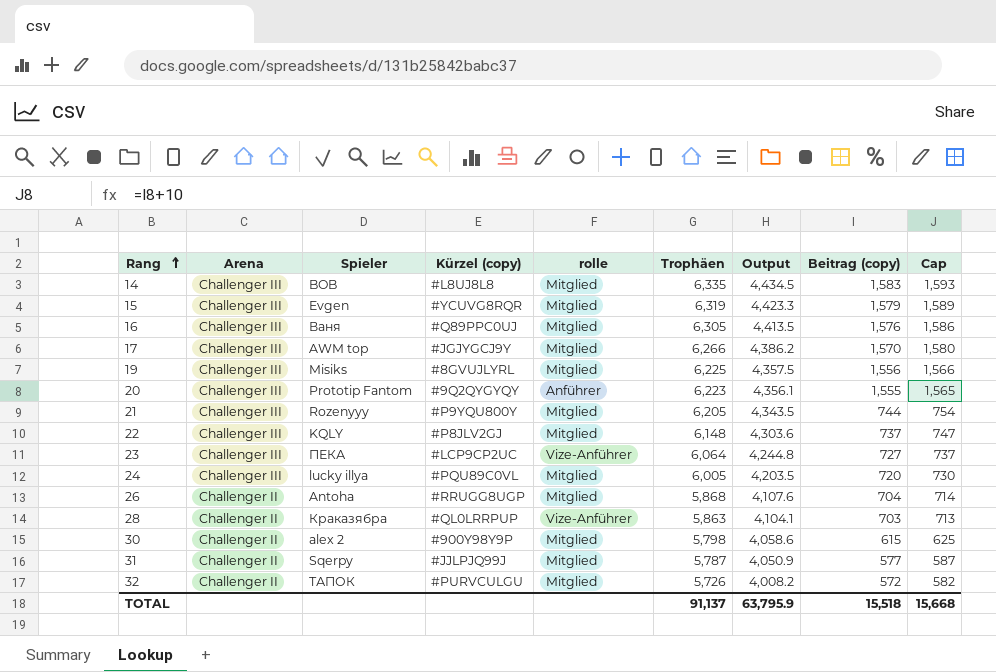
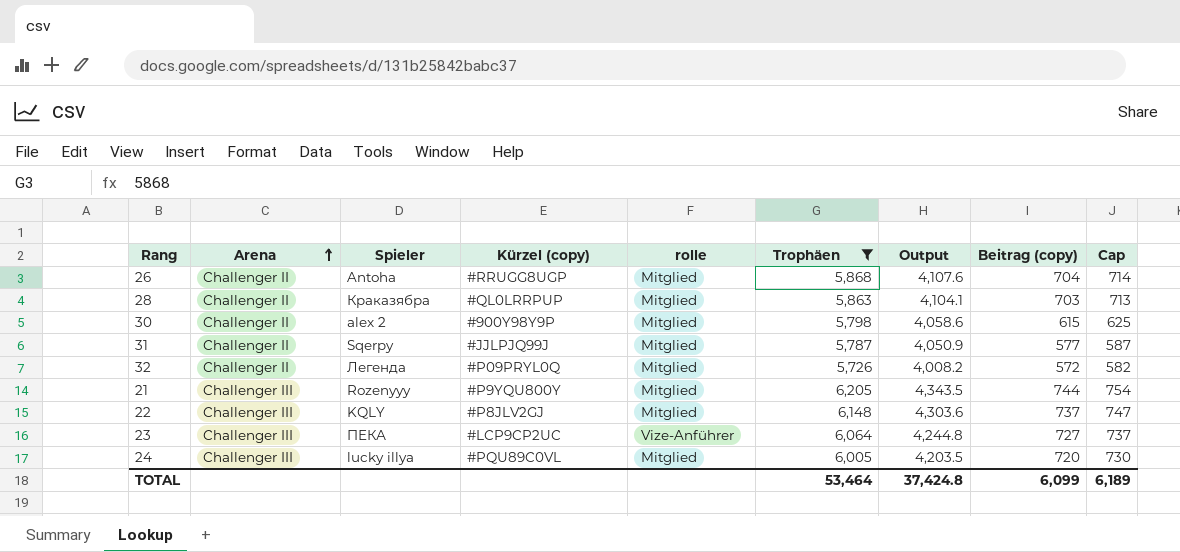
filter: none -> Trophäen <= 6,205
row order: Rang ascending -> Arena ascending
28 | rolle: Vize-Anführer -> Mitglied
32 | Spieler: ТАПОК -> Легенда
32 | Kürzel (copy): #PURVCULGU -> #P09PRYL0Q
TOTAL | Trophäen: 91,137 -> 53,464
TOTAL | Output: 63,795.9 -> 37,424.8
TOTAL | Beitrag (copy): 15,518 -> 6,099
TOTAL | Cap: 15,668 -> 6,189

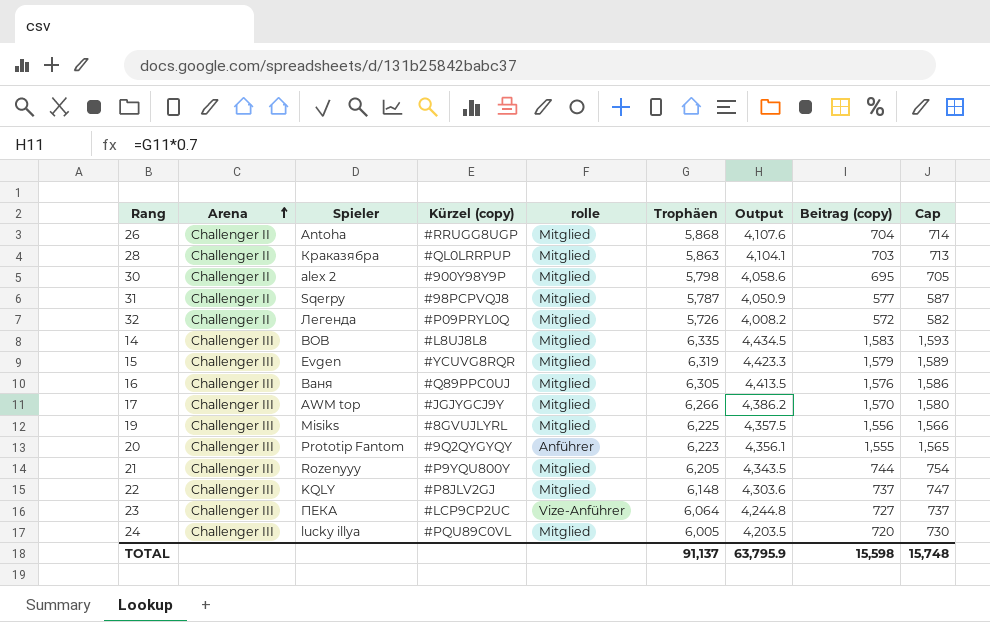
filter: Trophäen <= 6,205 -> none
30 | Beitrag (copy): 615 -> 695
30 | Cap: 625 -> 705
31 | Kürzel (copy): #JJLPJQ99J -> #98PCPVQJ8
TOTAL | Trophäen: 53,464 -> 91,137
TOTAL | Output: 37,424.8 -> 63,795.9
TOTAL | Beitrag (copy): 6,099 -> 15,598
TOTAL | Cap: 6,189 -> 15,748

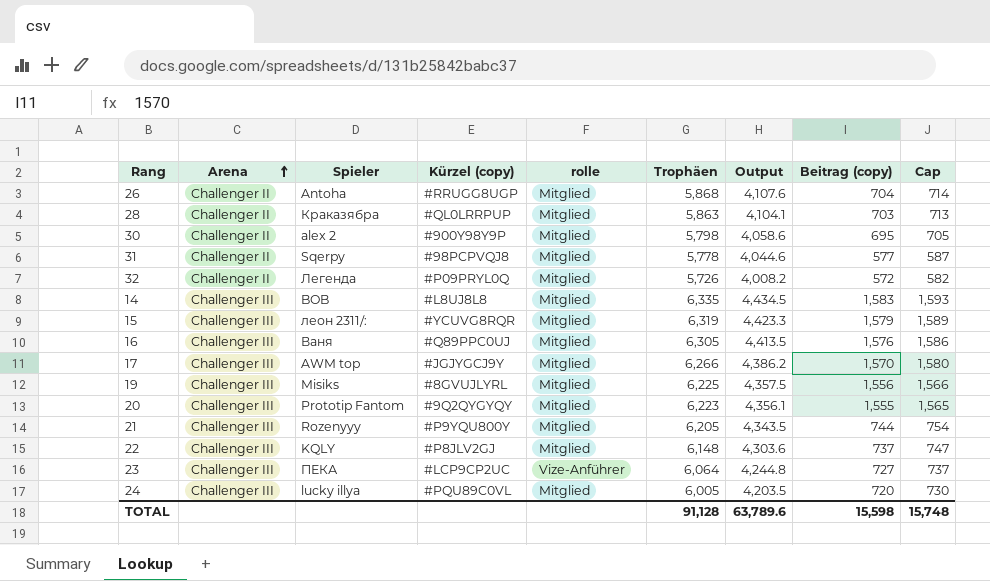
31 | Trophäen: 5,787 -> 5,778
31 | Output: 4,050.9 -> 4,044.6
15 | Spieler: Evgen -> леон 2311/:
20 | rolle: Anführer -> Mitglied
TOTAL | Trophäen: 91,137 -> 91,128
TOTAL | Output: 63,795.9 -> 63,789.6

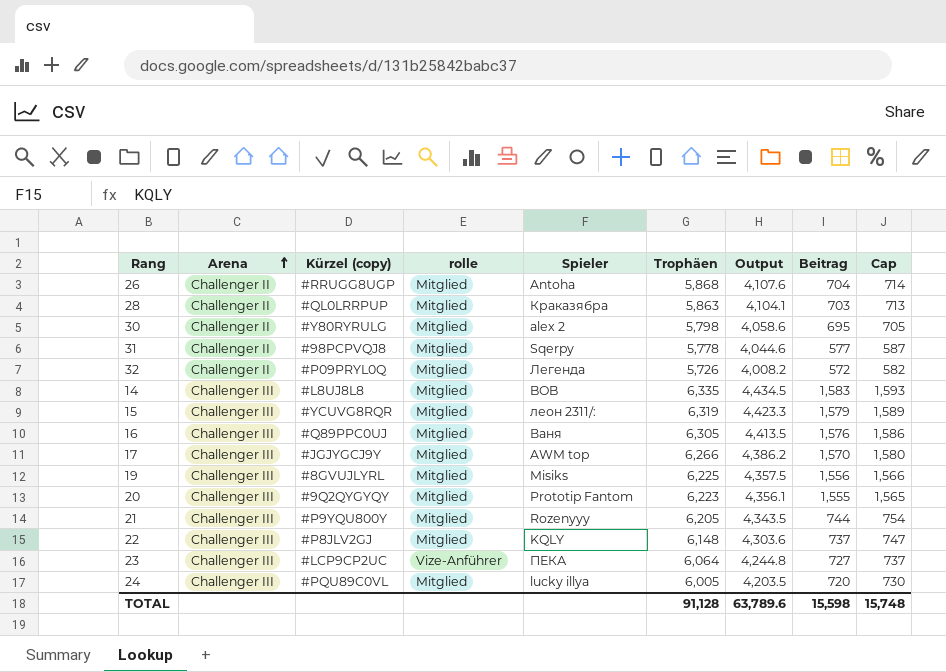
column Spieler | position: 3 -> 5
column name: Beitrag (copy) -> Beitrag
30 | Kürzel (copy): #900Y98Y9P -> #Y80RYRULG

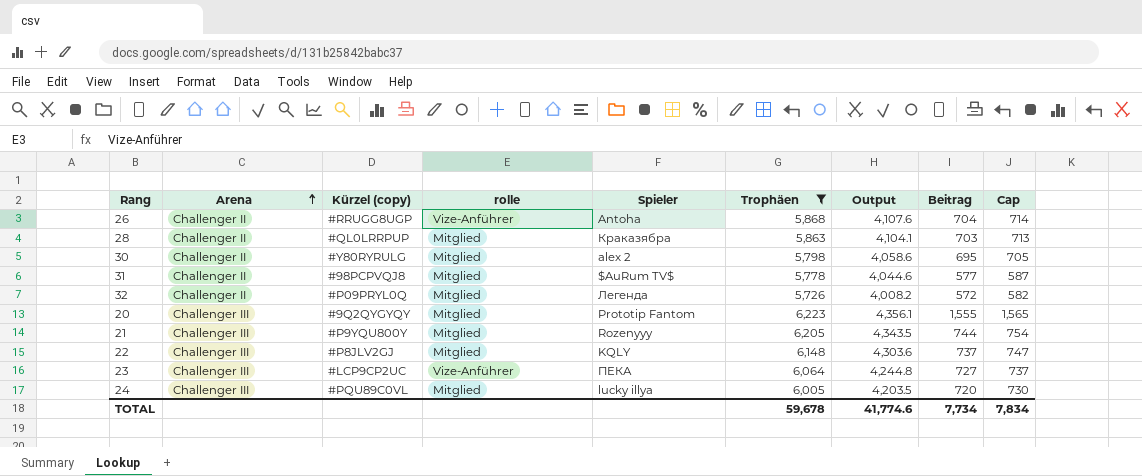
filter: none -> Trophäen <= 6,223
26 | rolle: Mitglied -> Vize-Anführer
31 | Spieler: Sqerpy -> $AuRum TV$
TOTAL | Trophäen: 91,128 -> 59,678
TOTAL | Output: 63,789.6 -> 41,774.6
TOTAL | Beitrag: 15,598 -> 7,734
TOTAL | Cap: 15,748 -> 7,834

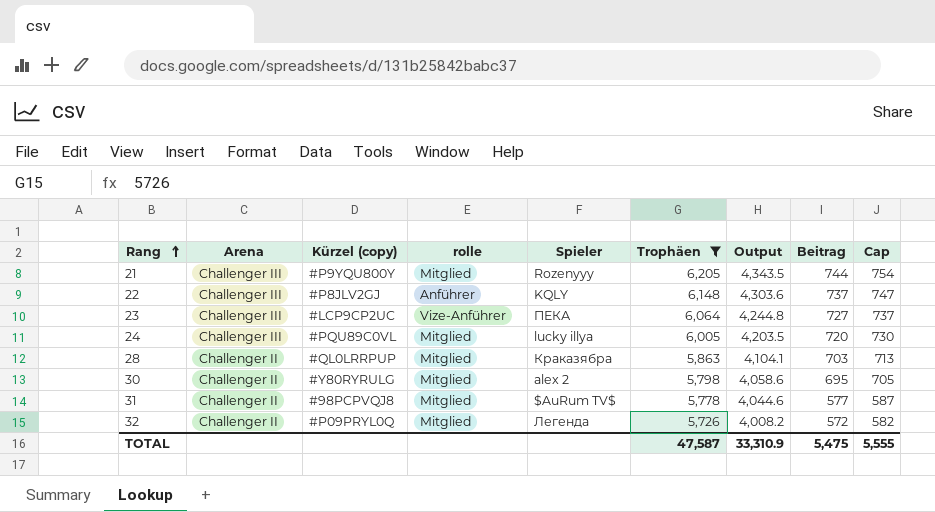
row order: Arena ascending -> Rang ascending
row 26: Challenger II | #RRUGG8UGP | Vize-Anführer | Antoha | 5,868 | 4,107.6 | 704 | 714 -> none
row 20: Challenger III | #9Q2QYGYQY | Mitglied | Prototip Fantom | 6,223 | 4,356.1 | 1,555 | 1,565 -> none
22 | rolle: Mitglied -> Anführer
TOTAL | Trophäen: 59,678 -> 47,587
TOTAL | Output: 41,774.6 -> 33,310.9
TOTAL | Beitrag: 7,734 -> 5,475
TOTAL | Cap: 7,834 -> 5,555

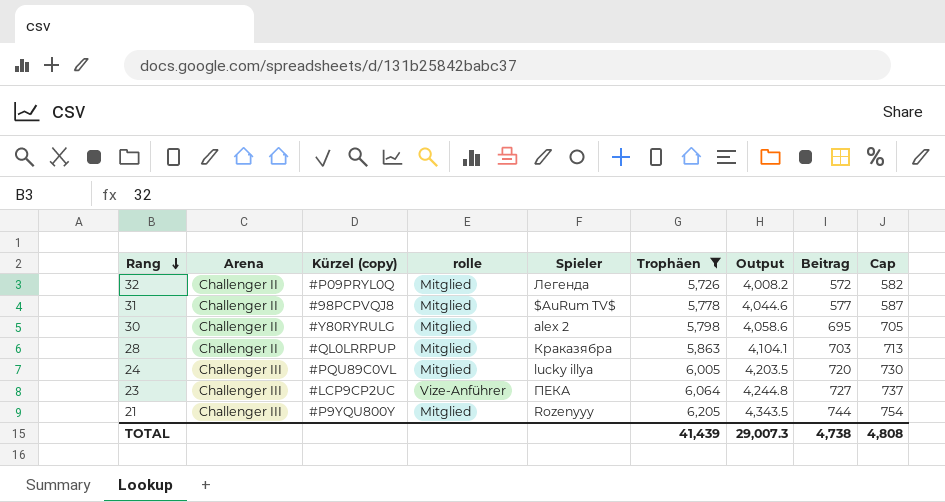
row order: Rang ascending -> Rang descending
row 22: Challenger III | #P8JLV2GJ | Anführer | KQLY | 6,148 | 4,303.6 | 737 | 747 -> none
TOTAL | Trophäen: 47,587 -> 41,439
TOTAL | Output: 33,310.9 -> 29,007.3
TOTAL | Beitrag: 5,475 -> 4,738
TOTAL | Cap: 5,555 -> 4,808

